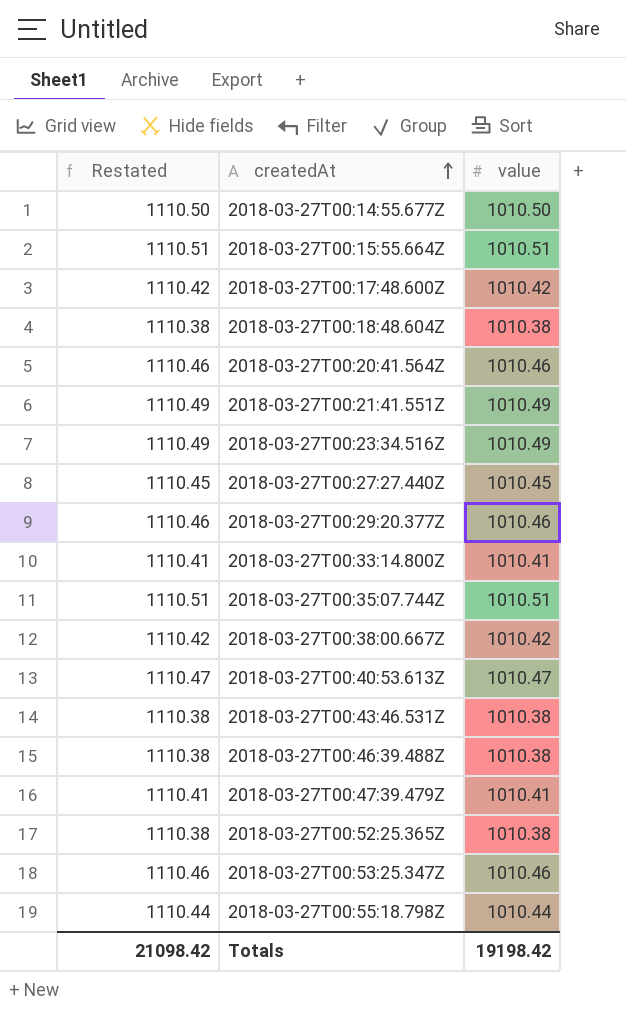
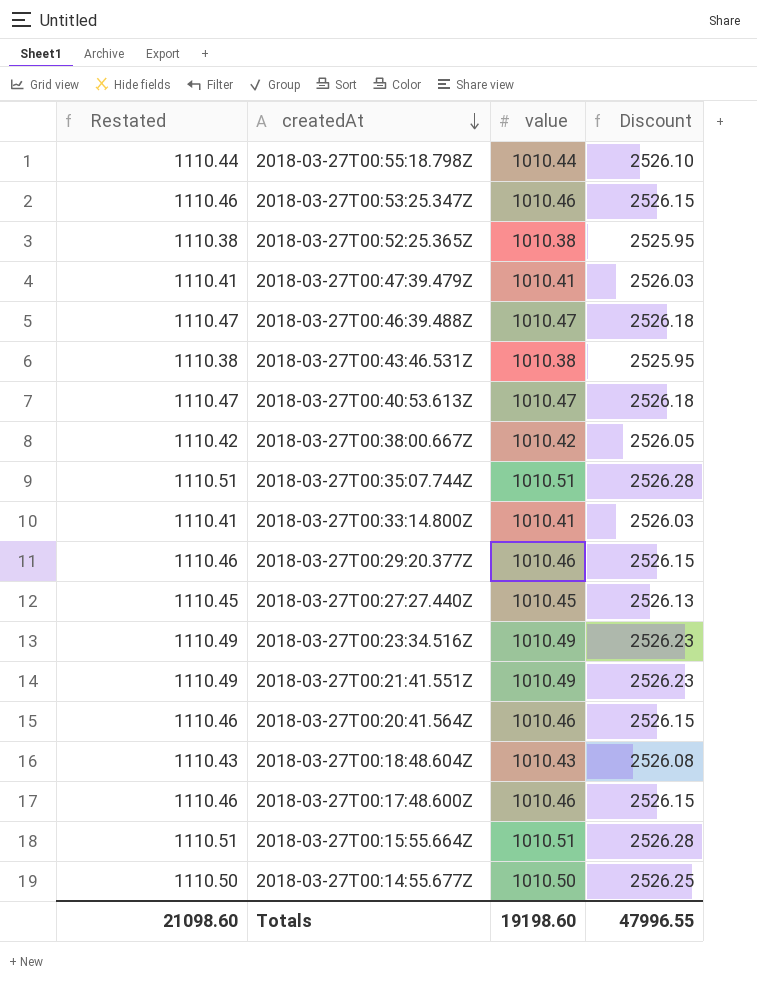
row order: createdAt ascending -> createdAt descending
column Discount | formula: none -> [value] * 2.5
2018-03-27T00:46:39.488Z | Restated: 1110.38 -> 1110.47
2018-03-27T00:46:39.488Z | value: 1010.38 -> 1010.47
2018-03-27T00:18:48.604Z | Restated: 1110.38 -> 1110.43
2018-03-27T00:18:48.604Z | value: 1010.38 -> 1010.43
2018-03-27T00:17:48.600Z | Restated: 1110.42 -> 1110.46
2018-03-27T00:17:48.600Z | value: 1010.42 -> 1010.46
Totals | Restated: 21098.42 -> 21098.60
Totals | value: 19198.42 -> 19198.60

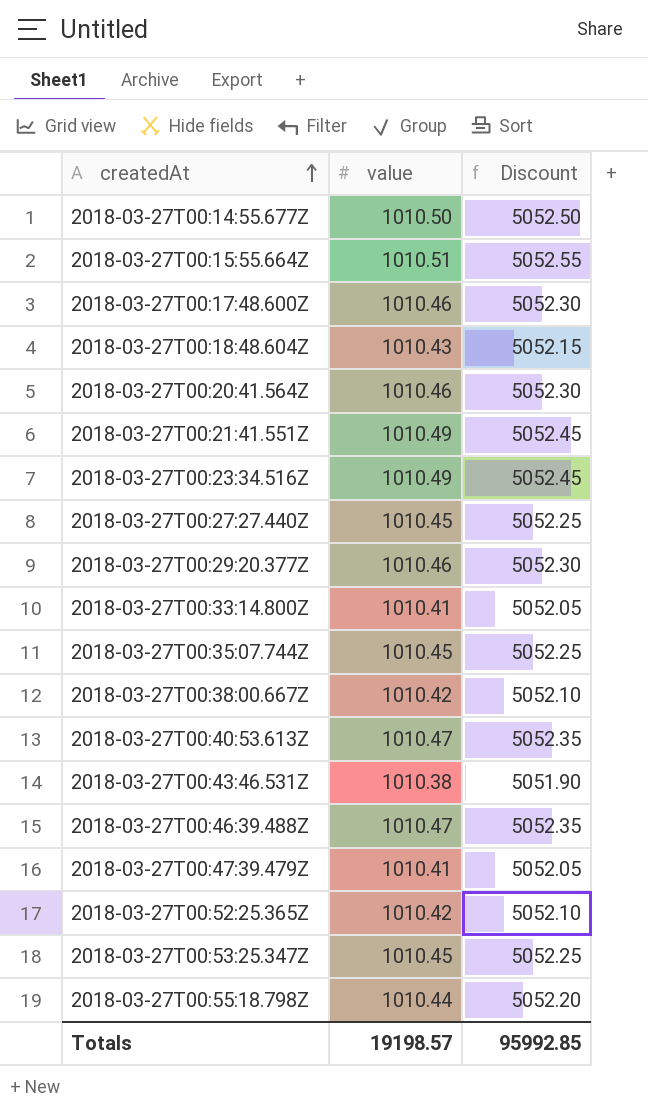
row order: createdAt descending -> createdAt ascending
column Restated | formula: [value] + 100 -> none
column Discount | formula: [value] * 2.5 -> [value] * 5
2018-03-27T00:35:07.744Z | value: 1010.51 -> 1010.45
2018-03-27T00:52:25.365Z | value: 1010.38 -> 1010.42
2018-03-27T00:53:25.347Z | value: 1010.46 -> 1010.45
Totals | value: 19198.60 -> 19198.57
Totals | Discount: 47996.55 -> 95992.85

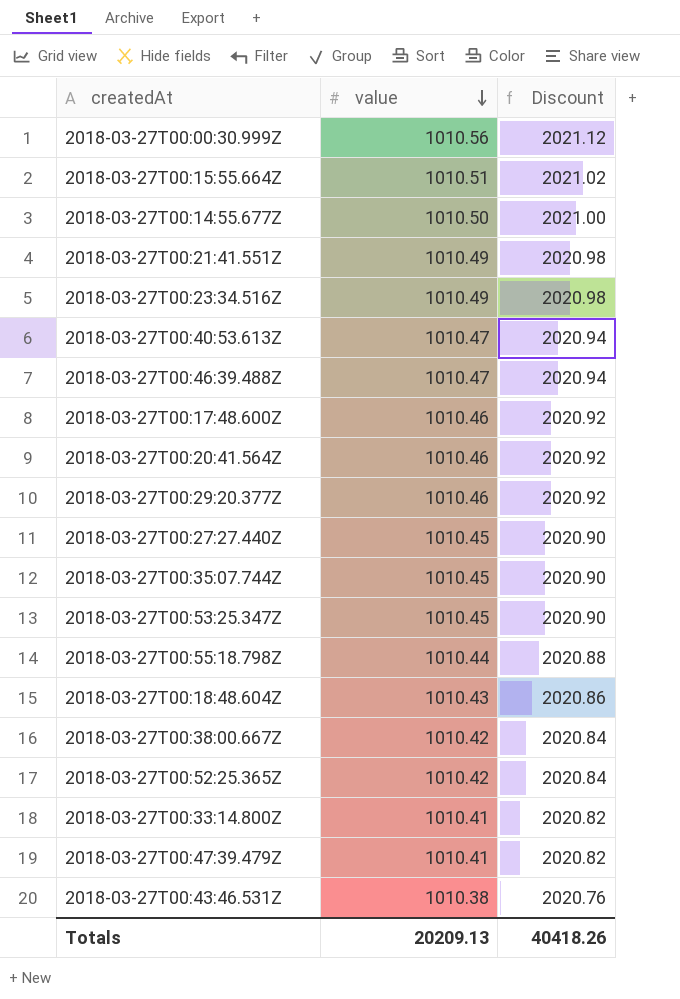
row order: createdAt ascending -> value descending
column Discount | formula: [value] * 5 -> [value] * 2
row 2018-03-27T00:00:30.999Z: none -> 1010.56 | 2021.12
Totals | value: 19198.57 -> 20209.13
Totals | Discount: 95992.85 -> 40418.26

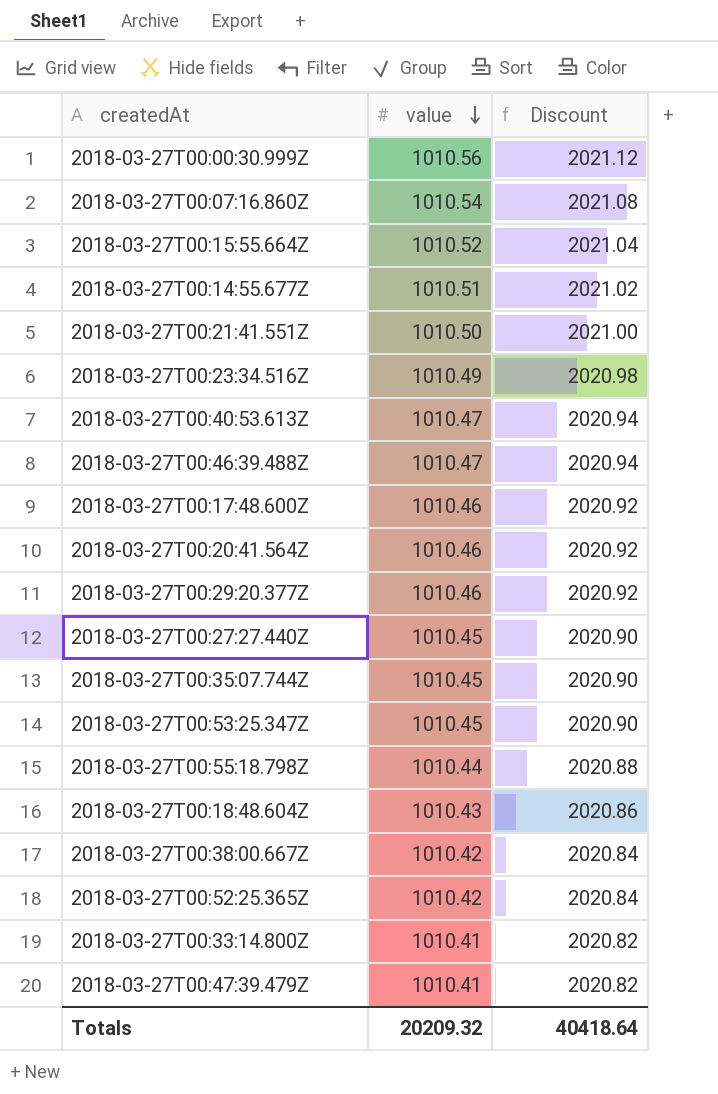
row 2018-03-27T00:43:46.531Z: 1010.38 | 2020.76 -> none
row 2018-03-27T00:07:16.860Z: none -> 1010.54 | 2021.08
2018-03-27T00:15:55.664Z | value: 1010.51 -> 1010.52
2018-03-27T00:15:55.664Z | Discount: 2021.02 -> 2021.04
2018-03-27T00:14:55.677Z | value: 1010.50 -> 1010.51
2018-03-27T00:14:55.677Z | Discount: 2021.00 -> 2021.02
2018-03-27T00:21:41.551Z | value: 1010.49 -> 1010.50
2018-03-27T00:21:41.551Z | Discount: 2020.98 -> 2021.00
Totals | value: 20209.13 -> 20209.32
Totals | Discount: 40418.26 -> 40418.64

